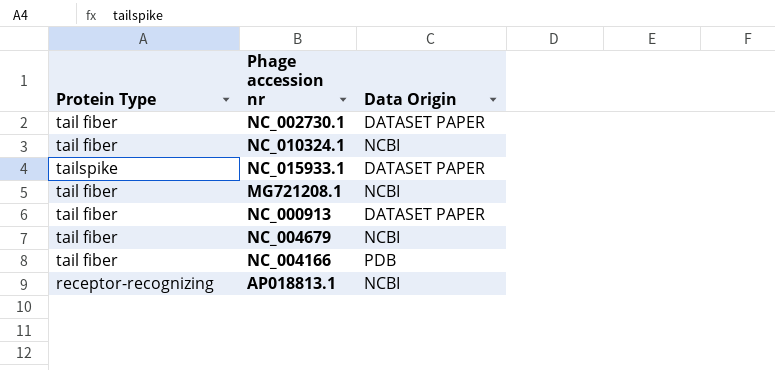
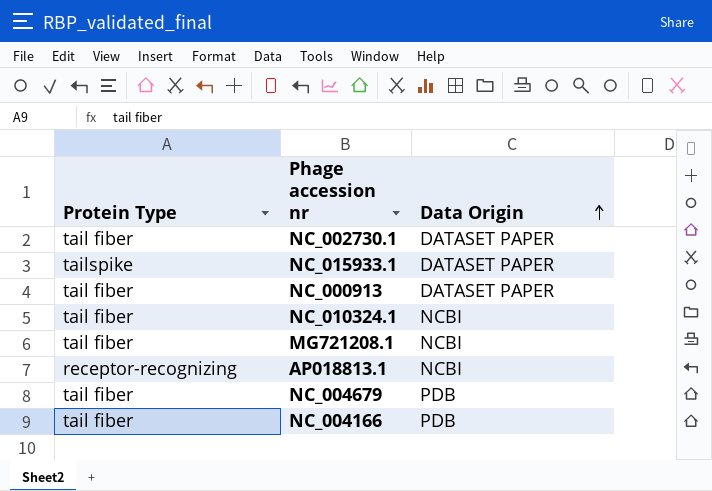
row order: none -> Data Origin ascending
NC_004679 | Data Origin: NCBI -> PDB

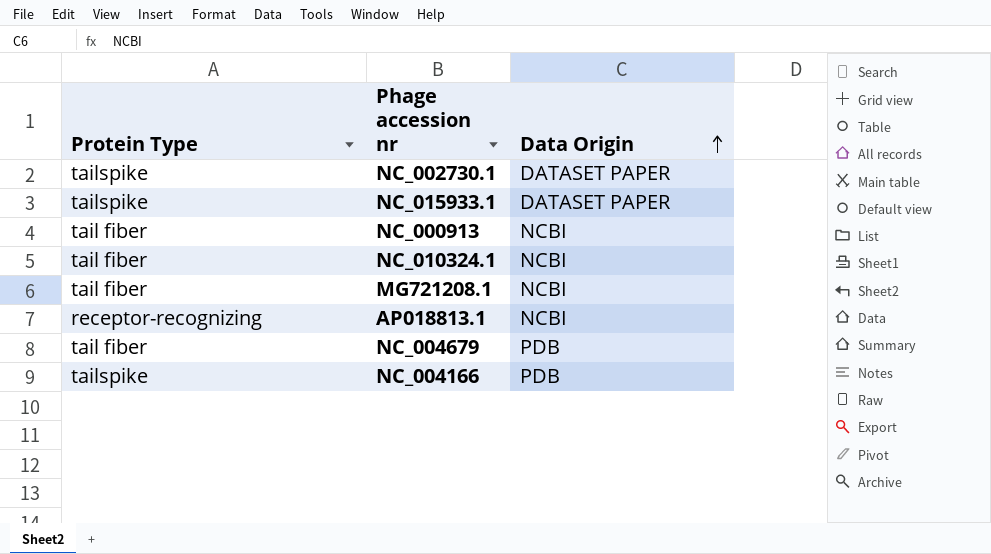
NC_002730.1 | Protein Type: tail fiber -> tailspike
NC_000913 | Data Origin: DATASET PAPER -> NCBI
NC_004166 | Protein Type: tail fiber -> tailspike

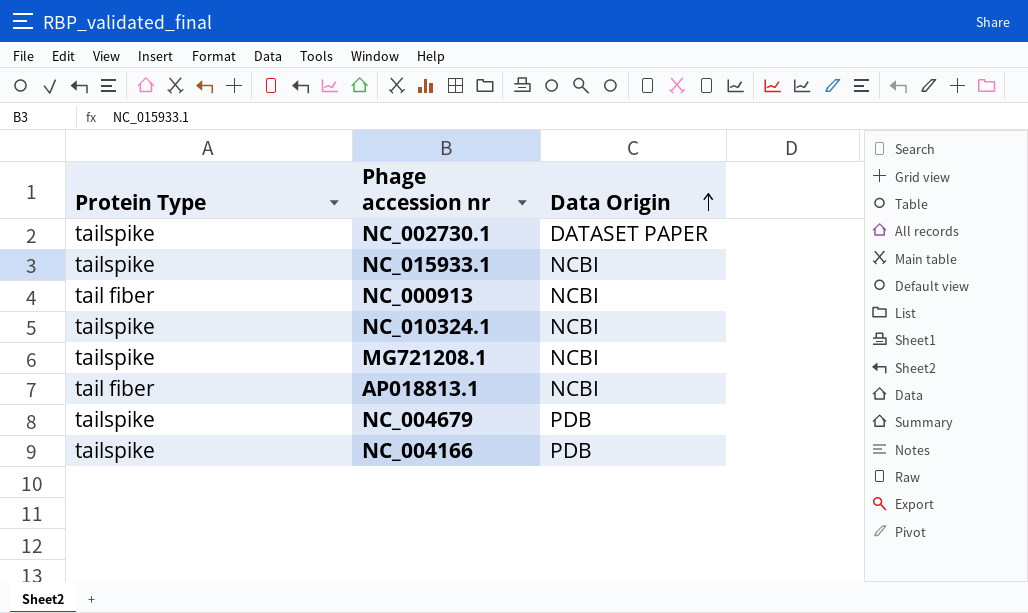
NC_015933.1 | Data Origin: DATASET PAPER -> NCBI
NC_010324.1 | Protein Type: tail fiber -> tailspike
MG721208.1 | Protein Type: tail fiber -> tailspike
AP018813.1 | Protein Type: receptor-recognizing -> tail fiber
NC_004679 | Protein Type: tail fiber -> tailspike

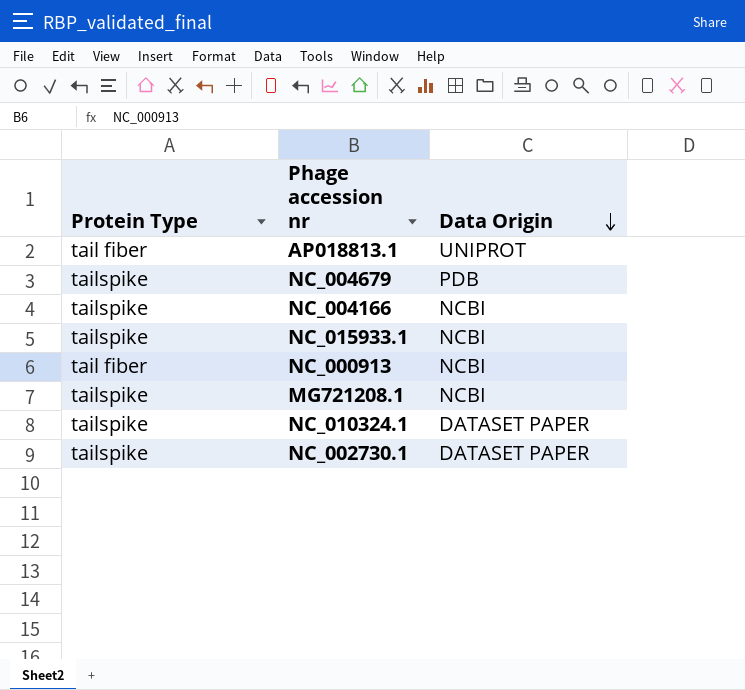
row order: Data Origin ascending -> Data Origin descending
AP018813.1 | Data Origin: NCBI -> UNIPROT
NC_004166 | Data Origin: PDB -> NCBI
NC_010324.1 | Data Origin: NCBI -> DATASET PAPER

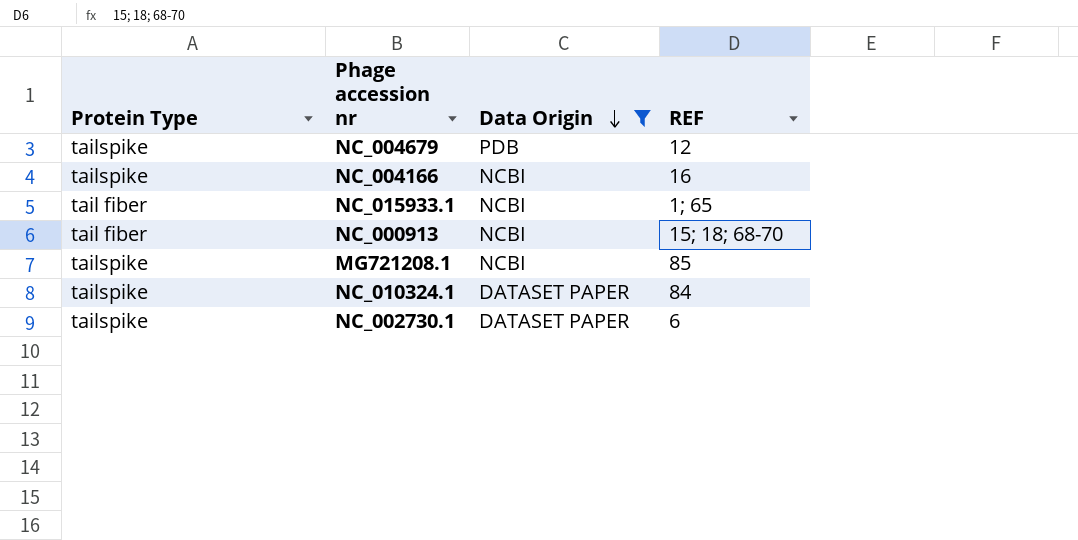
filter: none -> Data Origin != UNIPROT
column REF | position: none -> 4
NC_015933.1 | Protein Type: tailspike -> tail fiber

